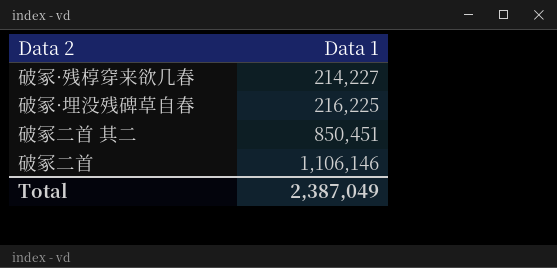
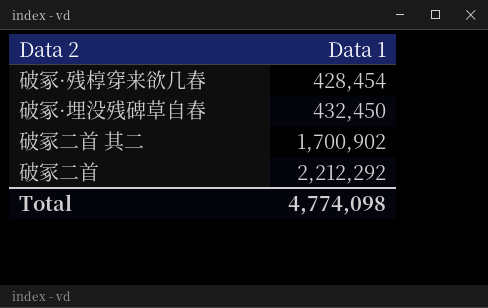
破冢·残椁穿来欲几春 | Data 1: 214,227 -> 428,454
破冢·埋没残碑草自春 | Data 1: 216,225 -> 432,450
破冢二首 其二 | Data 1: 850,451 -> 1,700,902
破冢二首 | Data 1: 1,106,146 -> 2,212,292
Total | Data 1: 2,387,049 -> 4,774,098

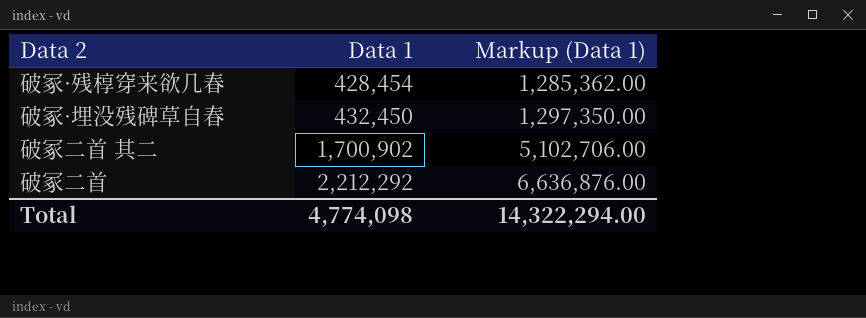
column Markup (Data 1) | formula: none -> [Data 1] * 3

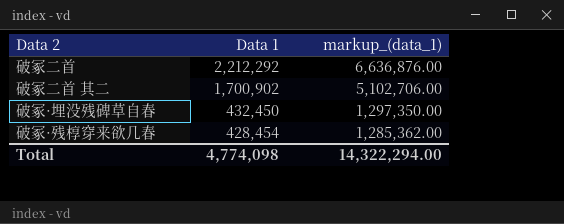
row order: Data 1 ascending -> Data 1 descending
column name: Markup (Data 1) -> markup_(data_1)

